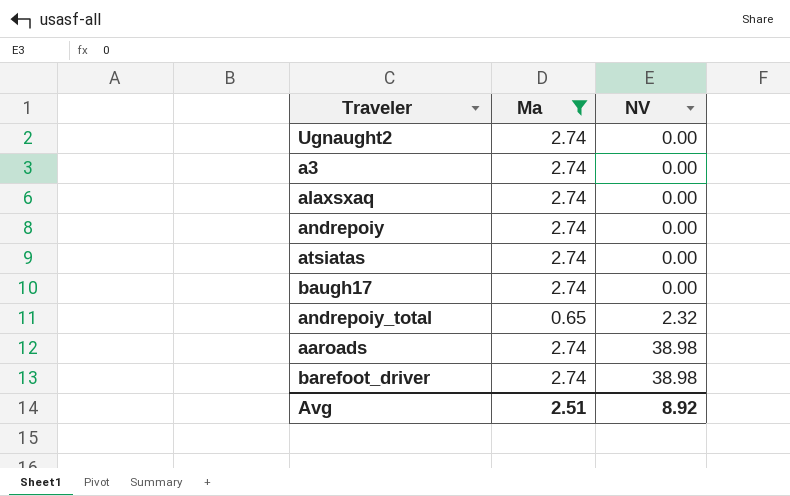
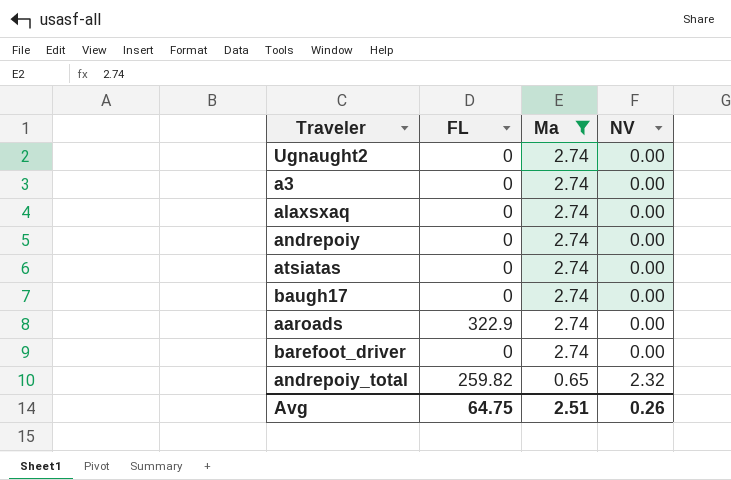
row order: NV ascending -> Ma descending
column FL | position: none -> 2
aaroads | NV: 38.98 -> 0.00
barefoot_driver | NV: 38.98 -> 0.00
Avg | NV: 8.92 -> 0.26

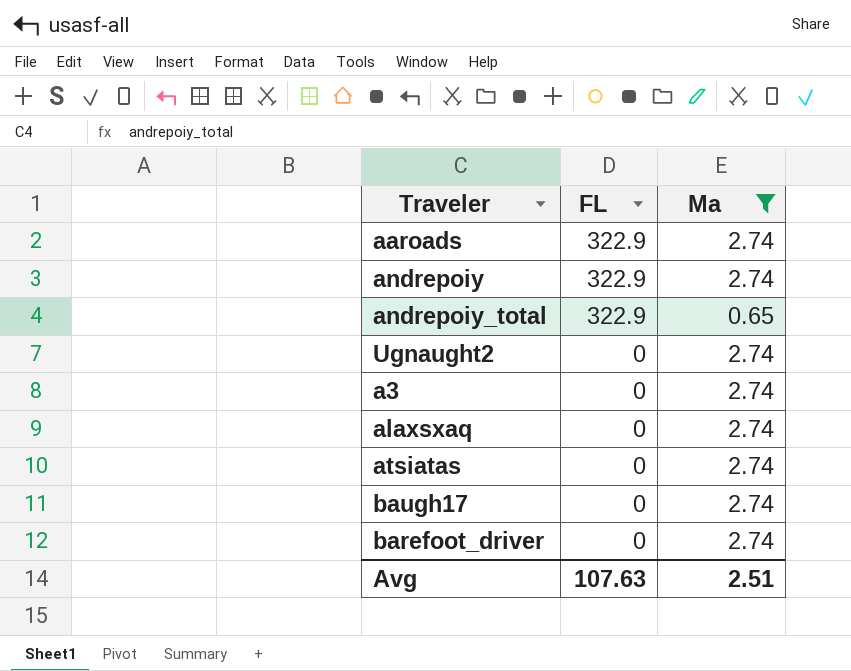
row order: Ma descending -> FL descending
column NV | position: 4 -> none
andrepoiy | FL: 0 -> 322.9
andrepoiy_total | FL: 259.82 -> 322.9
Avg | FL: 64.75 -> 107.63

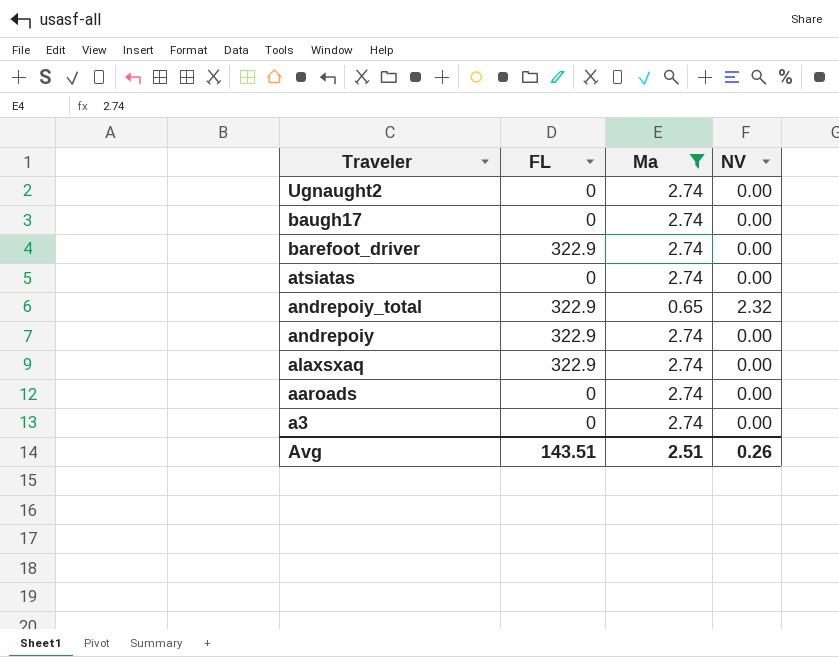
row order: FL descending -> Traveler descending
column NV | position: none -> 4
barefoot_driver | FL: 0 -> 322.9
alaxsxaq | FL: 0 -> 322.9
aaroads | FL: 322.9 -> 0
Avg | FL: 107.63 -> 143.51

